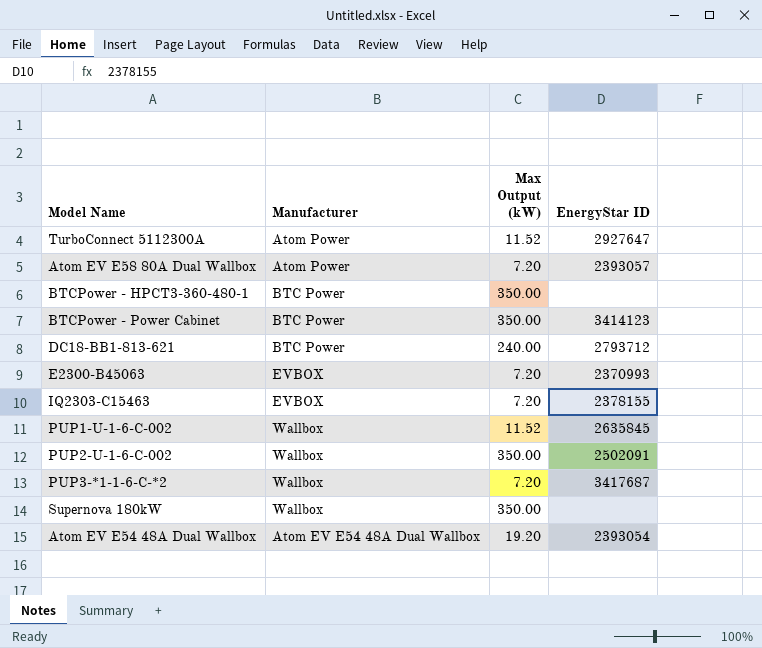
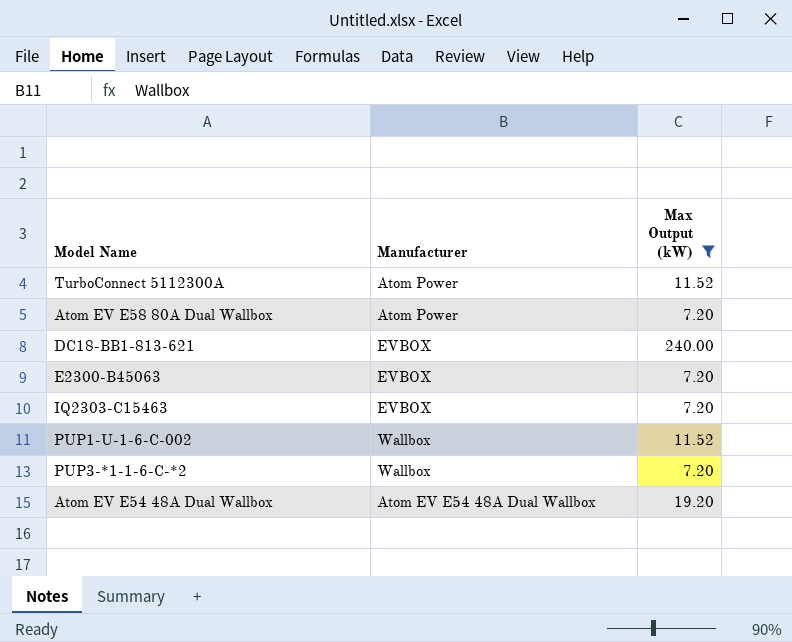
filter: none -> Max Output (kW) != 350.00
column EnergyStar ID | position: 4 -> none
DC18-BB1-813-621 | Manufacturer: BTC Power -> EVBOX

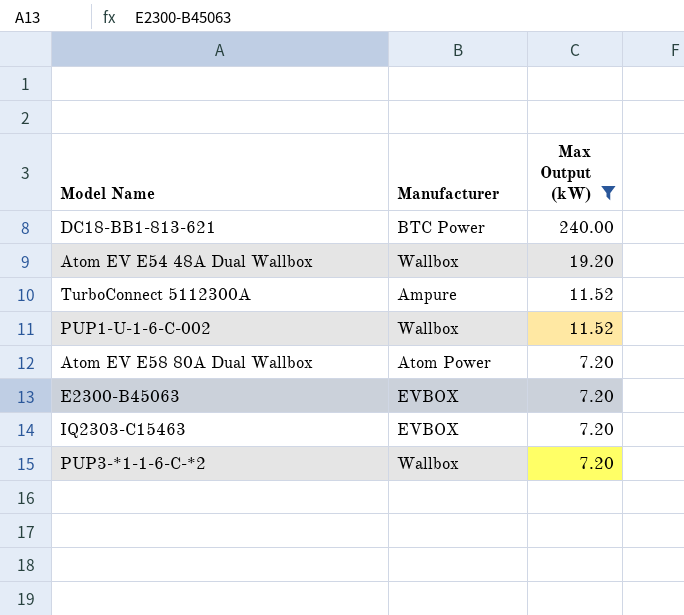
row order: none -> Max Output (kW) descending
DC18-BB1-813-621 | Manufacturer: EVBOX -> BTC Power
Atom EV E54 48A Dual Wallbox | Manufacturer: Atom EV E54 48A Dual Wallbox -> Wallbox
TurboConnect 5112300A | Manufacturer: Atom Power -> Ampure

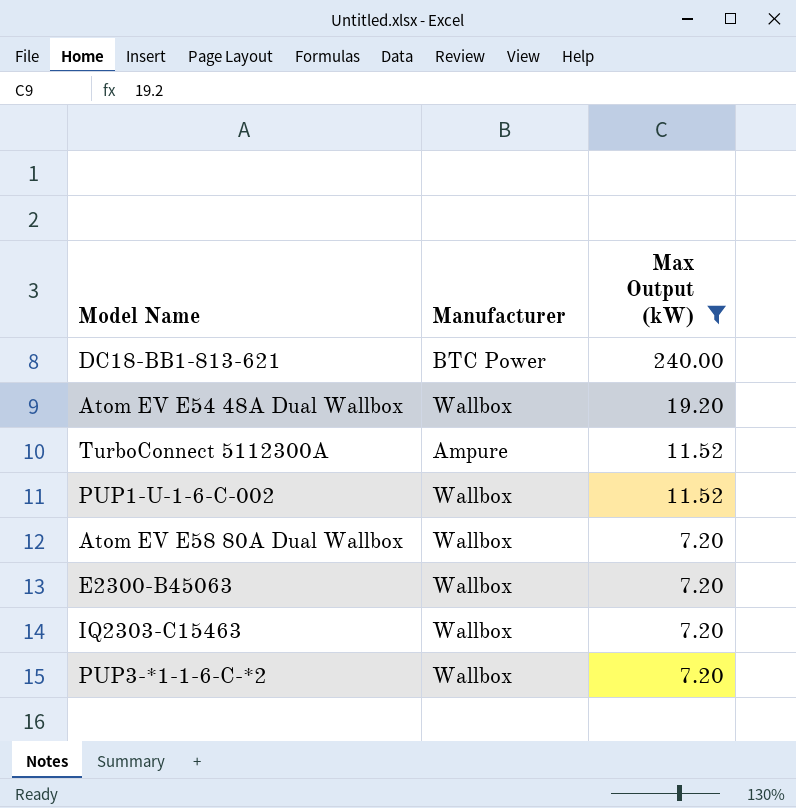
Atom EV E58 80A Dual Wallbox | Manufacturer: Atom Power -> Wallbox
E2300-B45063 | Manufacturer: EVBOX -> Wallbox
IQ2303-C15463 | Manufacturer: EVBOX -> Wallbox

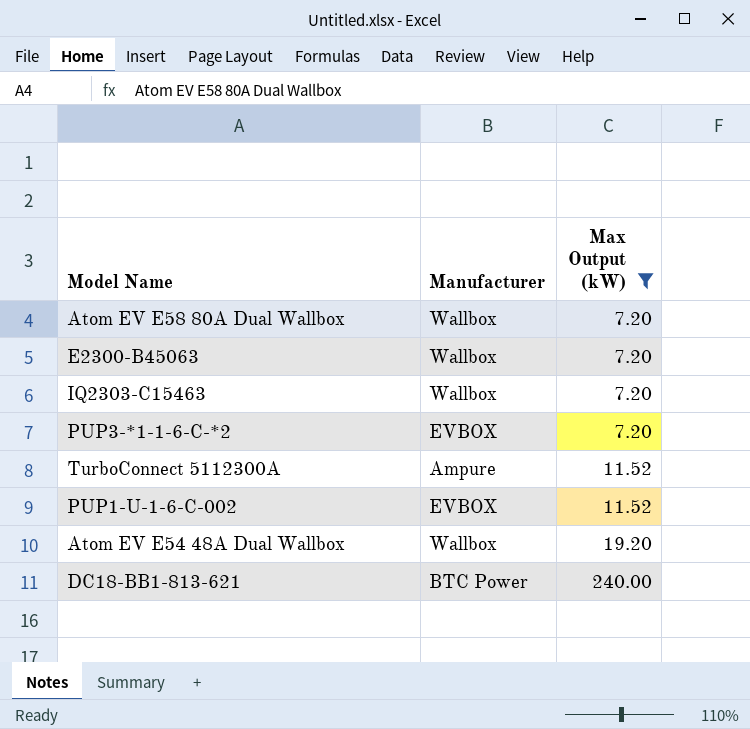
row order: Max Output (kW) descending -> Max Output (kW) ascending
PUP3-*1-1-6-C-*2 | Manufacturer: Wallbox -> EVBOX
PUP1-U-1-6-C-002 | Manufacturer: Wallbox -> EVBOX

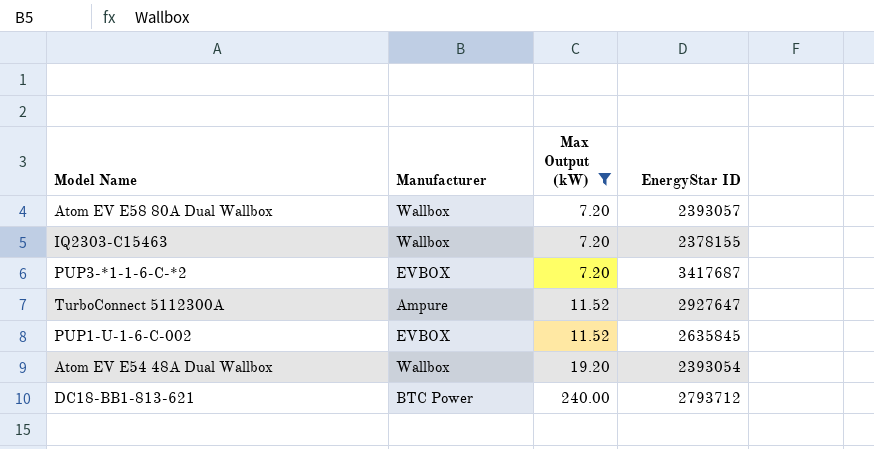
column EnergyStar ID | position: none -> 4
row E2300-B45063: Wallbox | 7.20 -> none

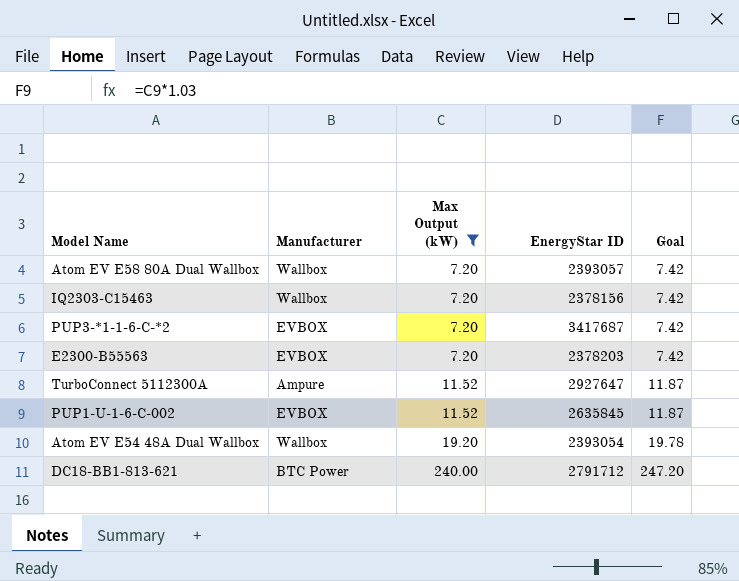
column Goal | formula: none -> [Max Output (kW)] * 1.03
IQ2303-C15463 | EnergyStar ID: 2378155 -> 2378156
row E2300-B55563: none -> EVBOX | 7.20 | 2378203 | 7.42
DC18-BB1-813-621 | EnergyStar ID: 2793712 -> 2791712

